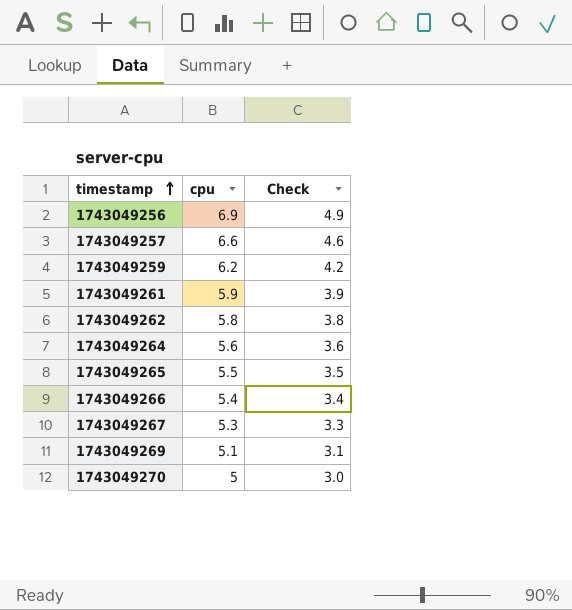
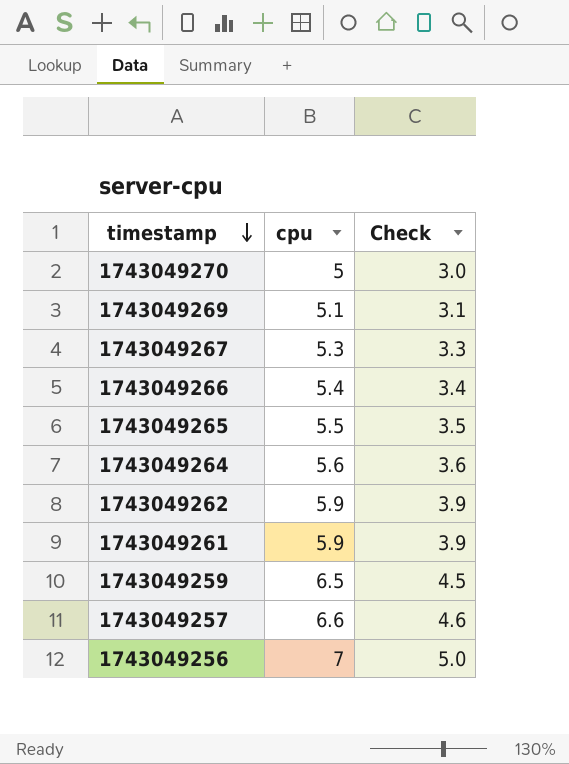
row order: timestamp ascending -> timestamp descending
1743049262 | cpu: 5.8 -> 5.9
1743049262 | Check: 3.8 -> 3.9
1743049259 | cpu: 6.2 -> 6.5
1743049259 | Check: 4.2 -> 4.5
1743049256 | cpu: 6.9 -> 7
1743049256 | Check: 4.9 -> 5.0

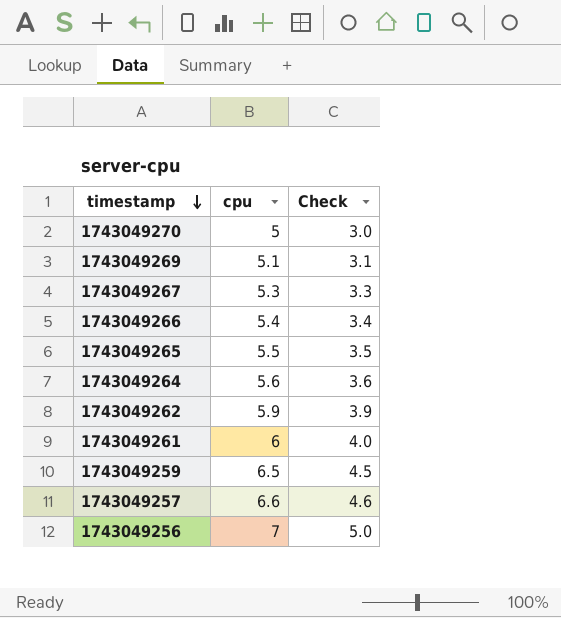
1743049261 | cpu: 5.9 -> 6
1743049261 | Check: 3.9 -> 4.0

